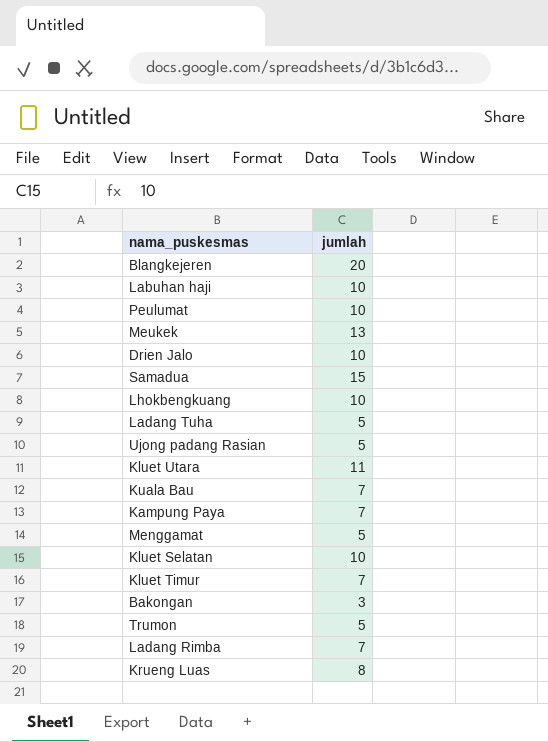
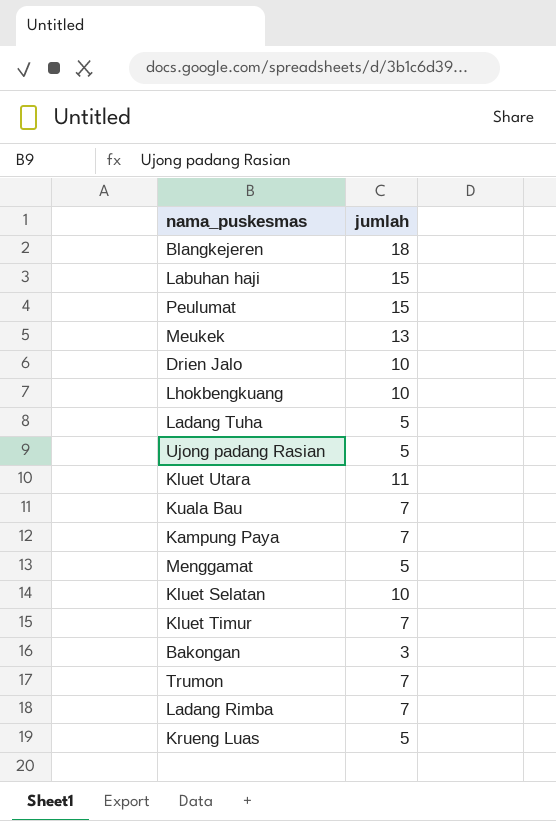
row Samadua: 15 -> none
Blangkejeren | jumlah: 20 -> 18
Labuhan haji | jumlah: 10 -> 15
Peulumat | jumlah: 10 -> 15
Trumon | jumlah: 5 -> 7
Krueng Luas | jumlah: 8 -> 5

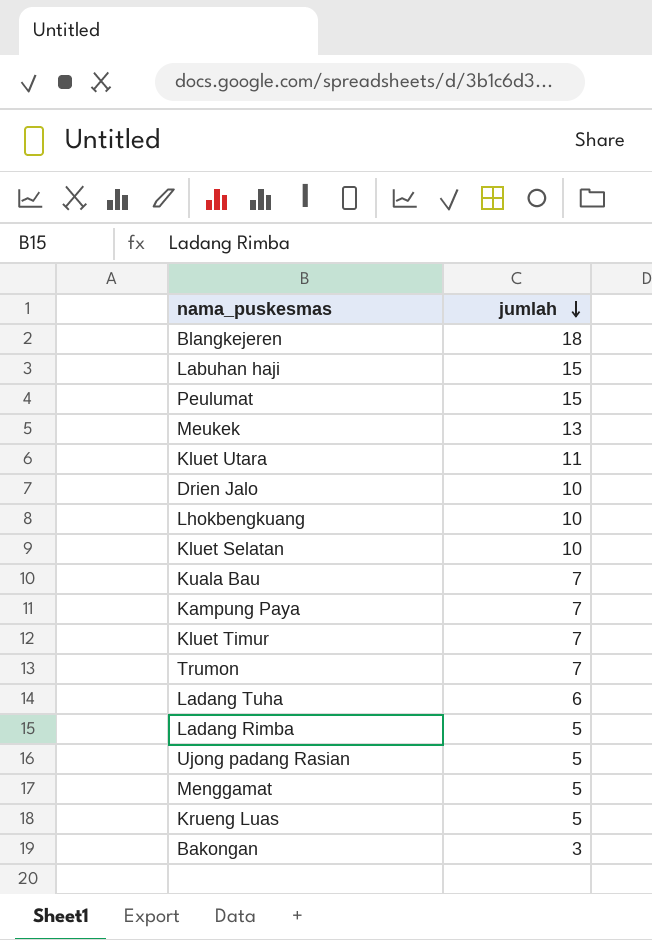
row order: none -> jumlah descending
Ladang Tuha | jumlah: 5 -> 6
Ladang Rimba | jumlah: 7 -> 5

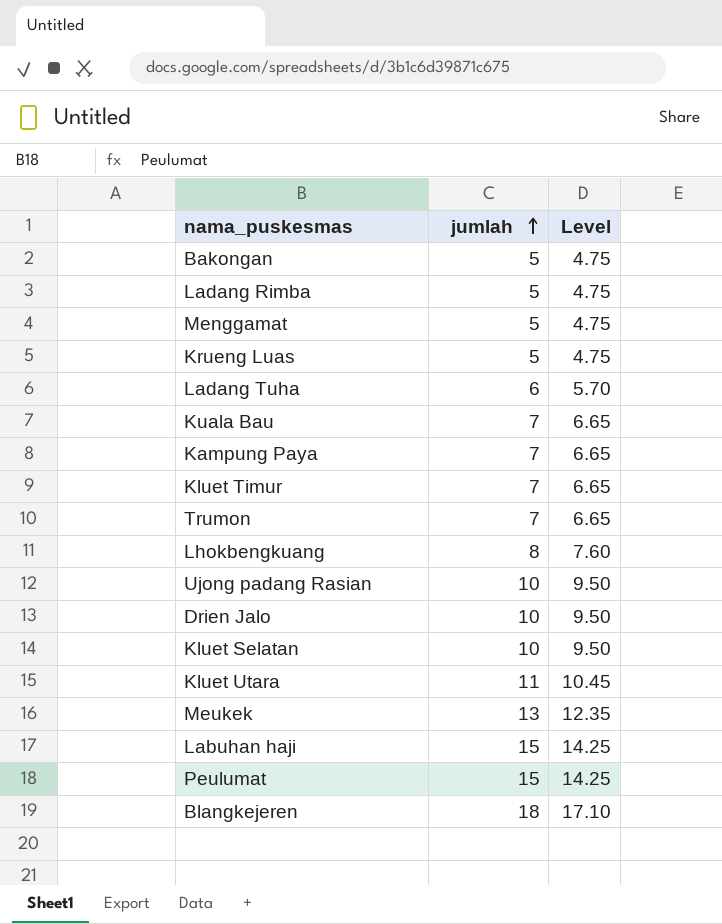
row order: jumlah descending -> jumlah ascending
column Level | formula: none -> [jumlah] * 0.95
Bakongan | jumlah: 3 -> 5
Lhokbengkuang | jumlah: 10 -> 8
Ujong padang Rasian | jumlah: 5 -> 10

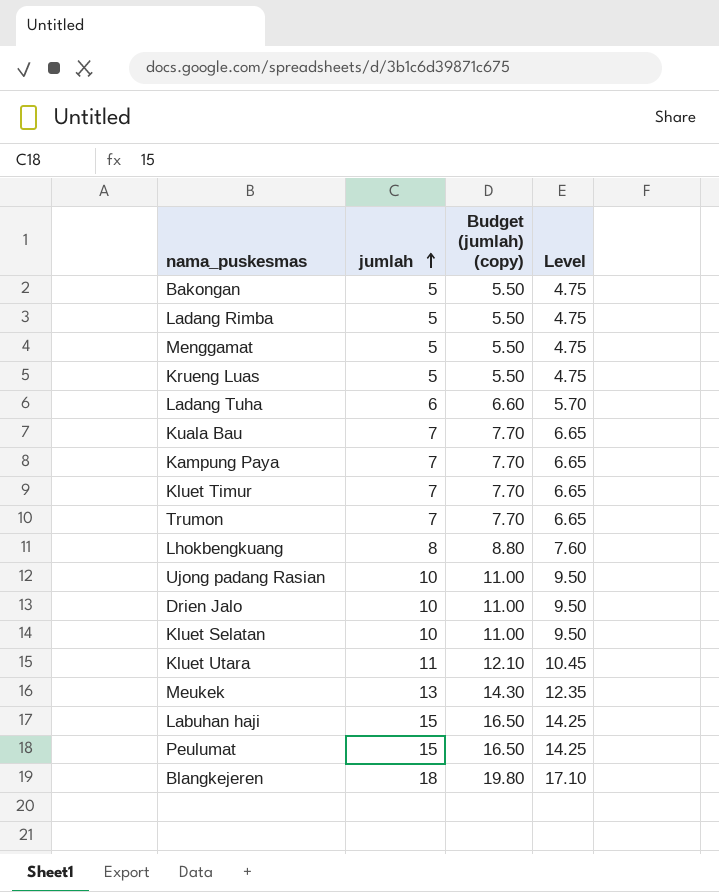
column Budget (jumlah) (copy) | formula: none -> [jumlah] * 1.1

